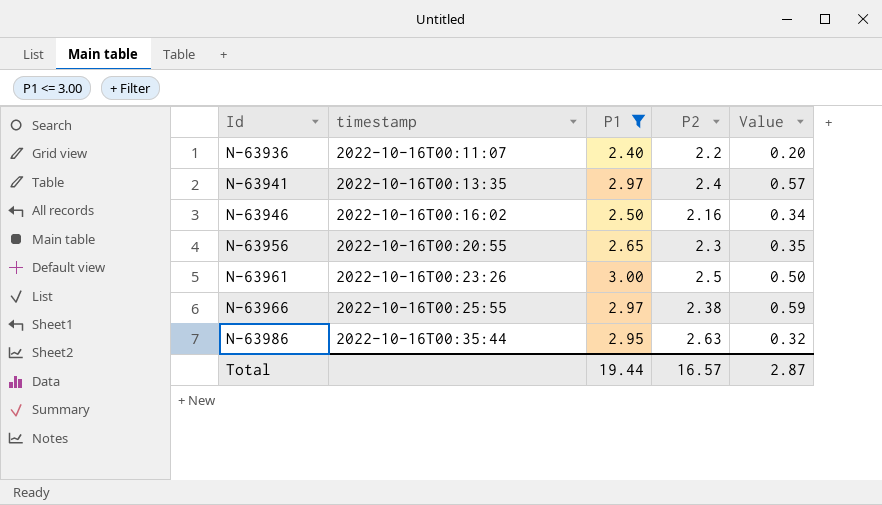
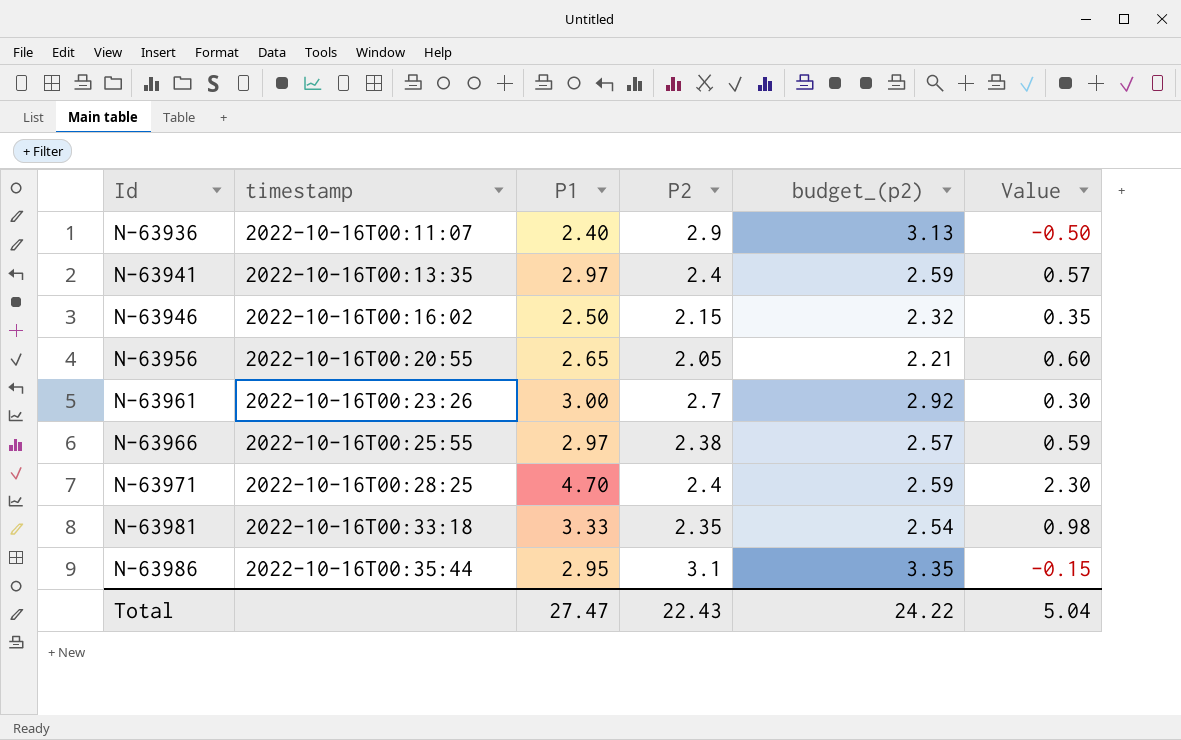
filter: P1 <= 3.00 -> none
column budget_(p2) | formula: none -> [P2] * 1.08
N-63936 | P2: 2.2 -> 2.9
N-63936 | Value: 0.20 -> -0.50
N-63946 | P2: 2.16 -> 2.15
N-63946 | Value: 0.34 -> 0.35
N-63956 | P2: 2.3 -> 2.05
N-63956 | Value: 0.35 -> 0.60
N-63961 | P2: 2.5 -> 2.7
N-63961 | Value: 0.50 -> 0.30
N-63986 | P2: 2.63 -> 3.1
N-63986 | Value: 0.32 -> -0.15
Total | P1: 19.44 -> 27.47
Total | P2: 16.57 -> 22.43
Total | Value: 2.87 -> 5.04

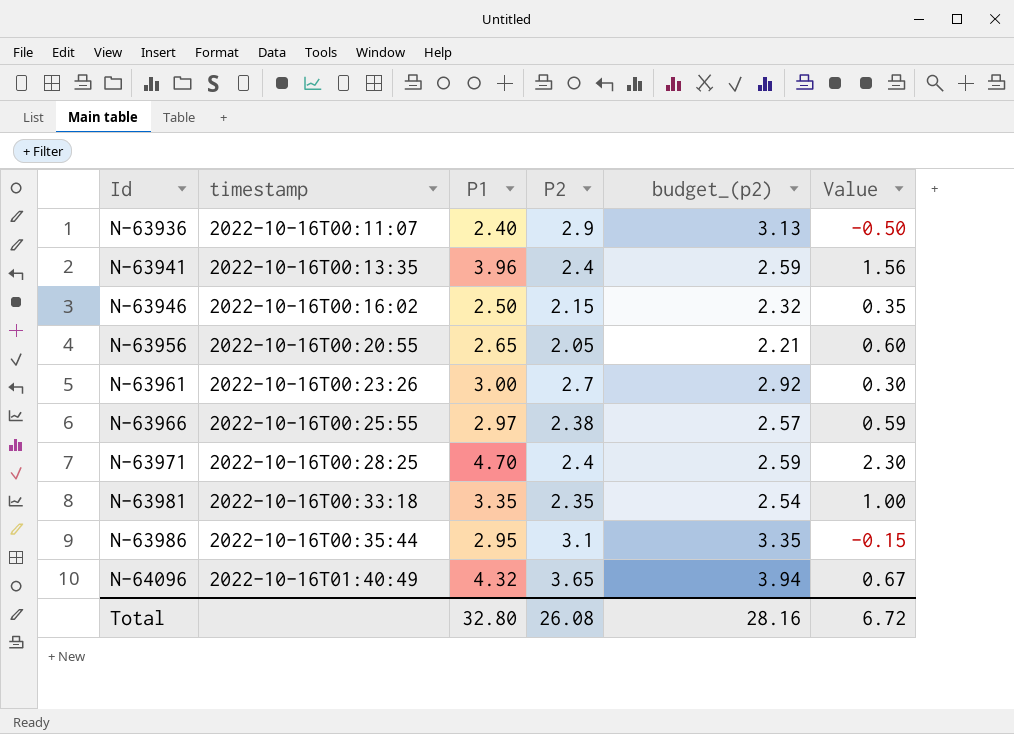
N-63941 | P1: 2.97 -> 3.96
N-63941 | Value: 0.57 -> 1.56
N-63981 | P1: 3.33 -> 3.35
N-63981 | Value: 0.98 -> 1.00
row N-64096: none -> 2022-10-16T01:40:49 | 4.32 | 3.65 | 3.94 | 0.67
Total | P1: 27.47 -> 32.80
Total | P2: 22.43 -> 26.08
Total | budget_(p2): 24.22 -> 28.16
Total | Value: 5.04 -> 6.72

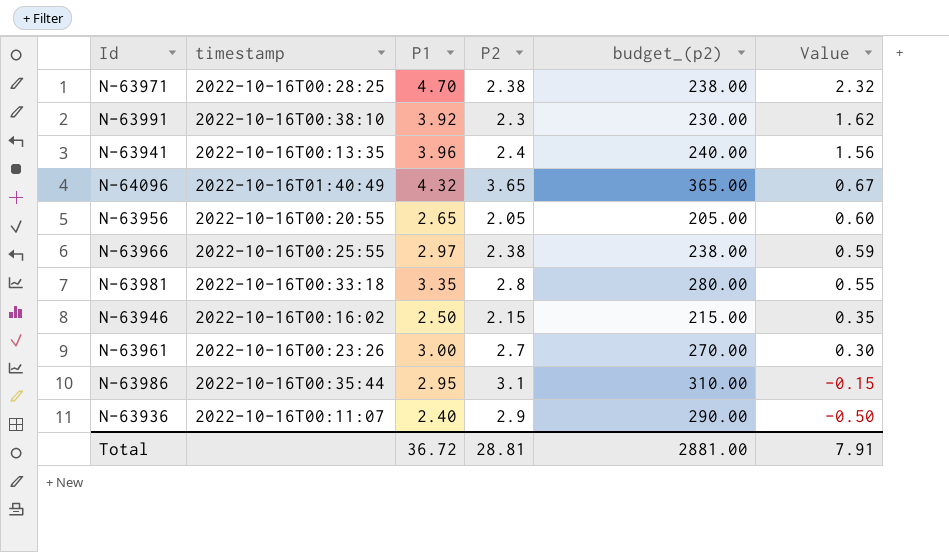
row order: Id ascending -> Value descending
column budget_(p2) | formula: [P2] * 1.08 -> [P2] * 100
N-63971 | P2: 2.4 -> 2.38
N-63971 | Value: 2.30 -> 2.32
row N-63991: none -> 2022-10-16T00:38:10 | 3.92 | 2.3 | 230.00 | 1.62
N-63981 | P2: 2.35 -> 2.8
N-63981 | Value: 1.00 -> 0.55
Total | P1: 32.80 -> 36.72
Total | P2: 26.08 -> 28.81
Total | budget_(p2): 28.16 -> 2881.00
Total | Value: 6.72 -> 7.91

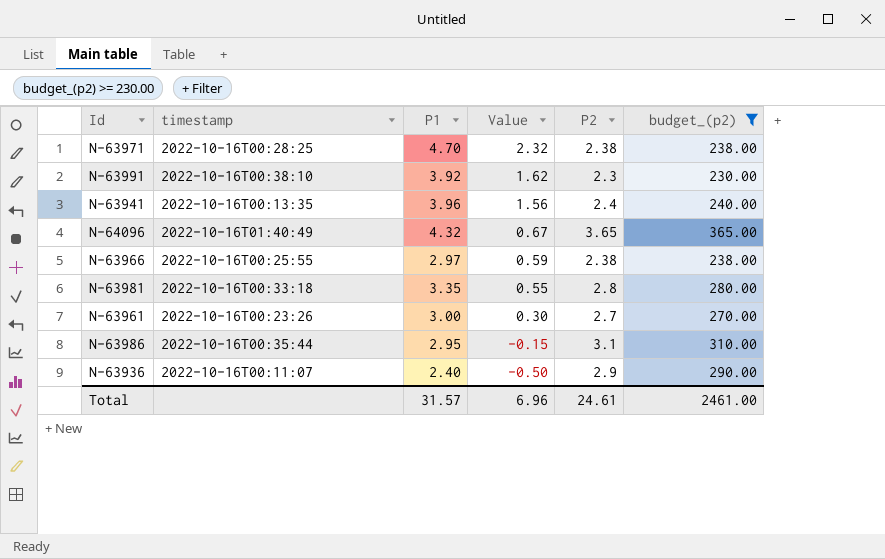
filter: none -> budget_(p2) >= 230.00
column Value | position: 6 -> 4
Total | P1: 36.72 -> 31.57
Total | Value: 7.91 -> 6.96
Total | P2: 28.81 -> 24.61
Total | budget_(p2): 2881.00 -> 2461.00

